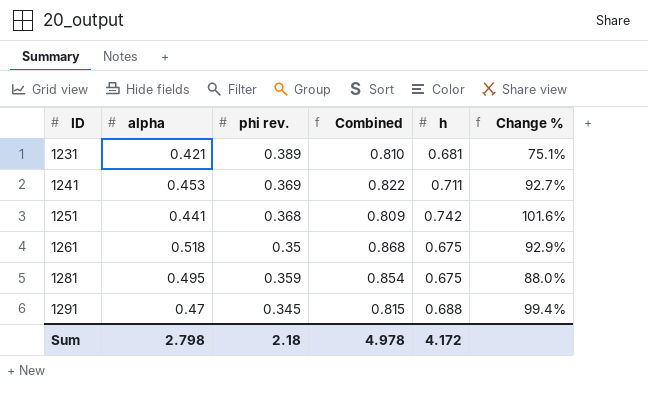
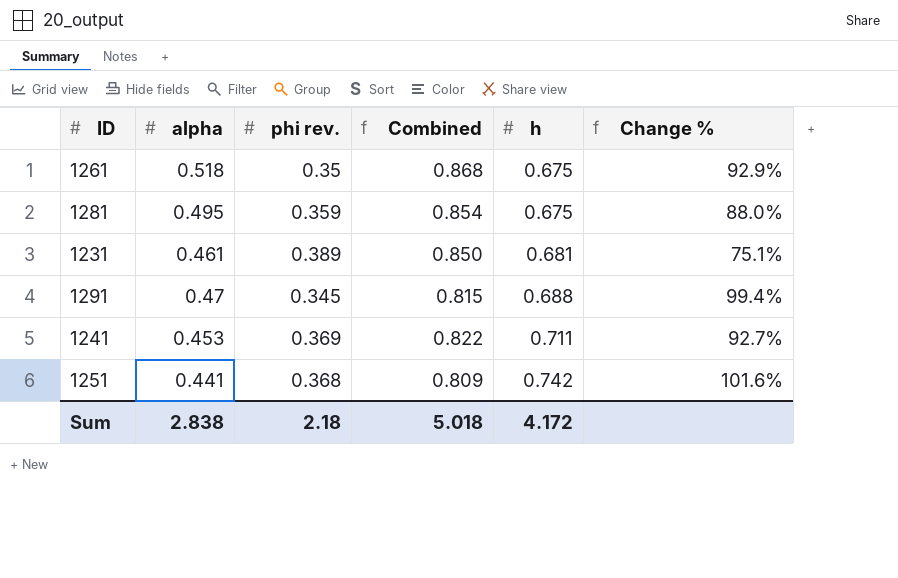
row order: ID ascending -> h ascending
1231 | alpha: 0.421 -> 0.461
1231 | Combined: 0.810 -> 0.850
Sum | alpha: 2.798 -> 2.838
Sum | Combined: 4.978 -> 5.018

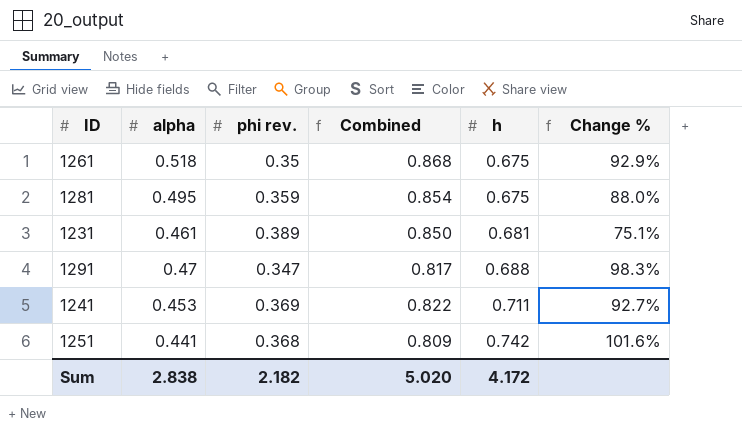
1291 | phi rev.: 0.345 -> 0.347
1291 | Combined: 0.815 -> 0.817
1291 | Change %: 99.4% -> 98.3%
Sum | phi rev.: 2.18 -> 2.182
Sum | Combined: 5.018 -> 5.020

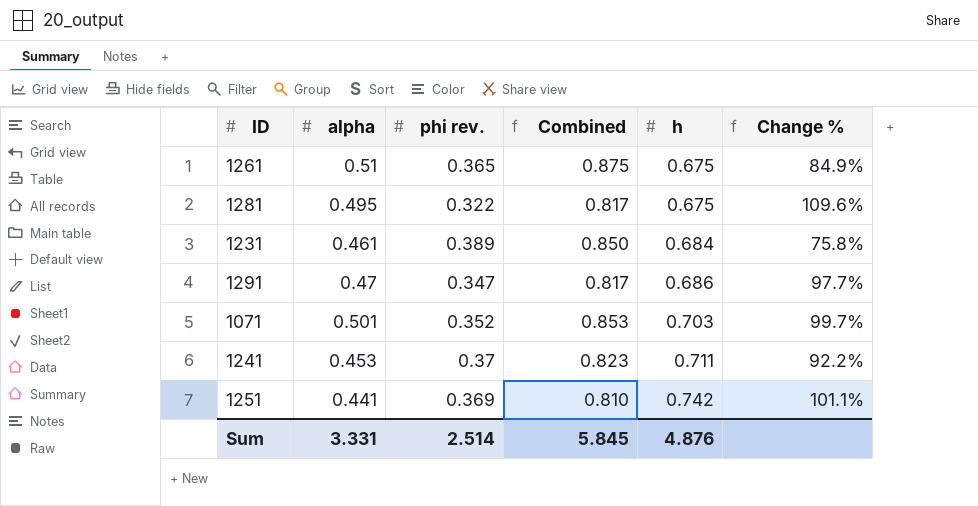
1261 | alpha: 0.518 -> 0.51
1261 | phi rev.: 0.35 -> 0.365
1261 | Combined: 0.868 -> 0.875
1261 | Change %: 92.9% -> 84.9%
1281 | phi rev.: 0.359 -> 0.322
1281 | Combined: 0.854 -> 0.817
1281 | Change %: 88.0% -> 109.6%
1231 | h: 0.681 -> 0.684
1231 | Change %: 75.1% -> 75.8%
1291 | h: 0.688 -> 0.686
1291 | Change %: 98.3% -> 97.7%
row 1071: none -> 0.501 | 0.352 | 0.853 | 0.703 | 99.7%
1241 | phi rev.: 0.369 -> 0.37
1241 | Combined: 0.822 -> 0.823
1241 | Change %: 92.7% -> 92.2%
1251 | phi rev.: 0.368 -> 0.369
1251 | Combined: 0.809 -> 0.810
1251 | Change %: 101.6% -> 101.1%
Sum | alpha: 2.838 -> 3.331
Sum | phi rev.: 2.182 -> 2.514
Sum | Combined: 5.020 -> 5.845
Sum | h: 4.172 -> 4.876

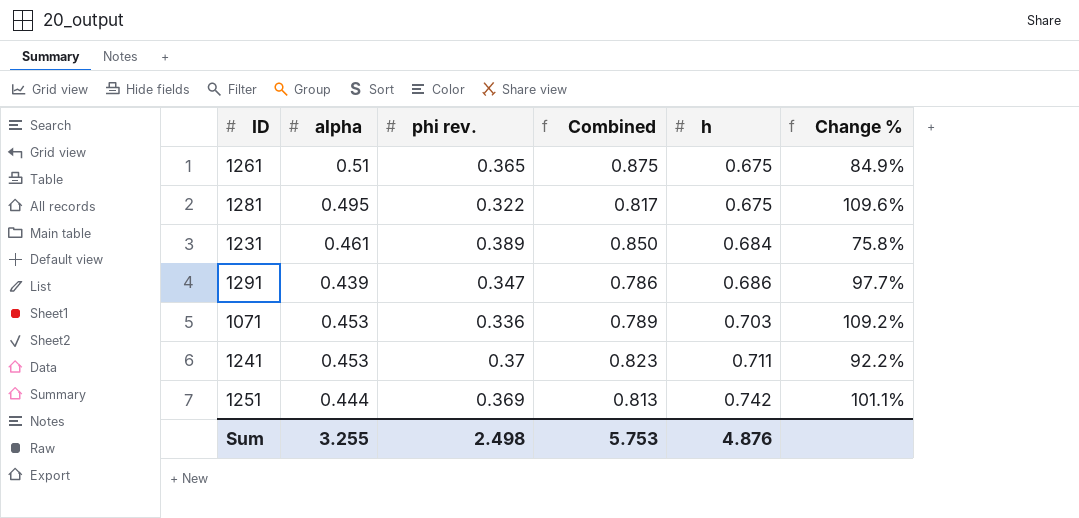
1291 | alpha: 0.47 -> 0.439
1291 | Combined: 0.817 -> 0.786
1071 | alpha: 0.501 -> 0.453
1071 | phi rev.: 0.352 -> 0.336
1071 | Combined: 0.853 -> 0.789
1071 | Change %: 99.7% -> 109.2%
1251 | alpha: 0.441 -> 0.444
1251 | Combined: 0.810 -> 0.813
Sum | alpha: 3.331 -> 3.255
Sum | phi rev.: 2.514 -> 2.498
Sum | Combined: 5.845 -> 5.753

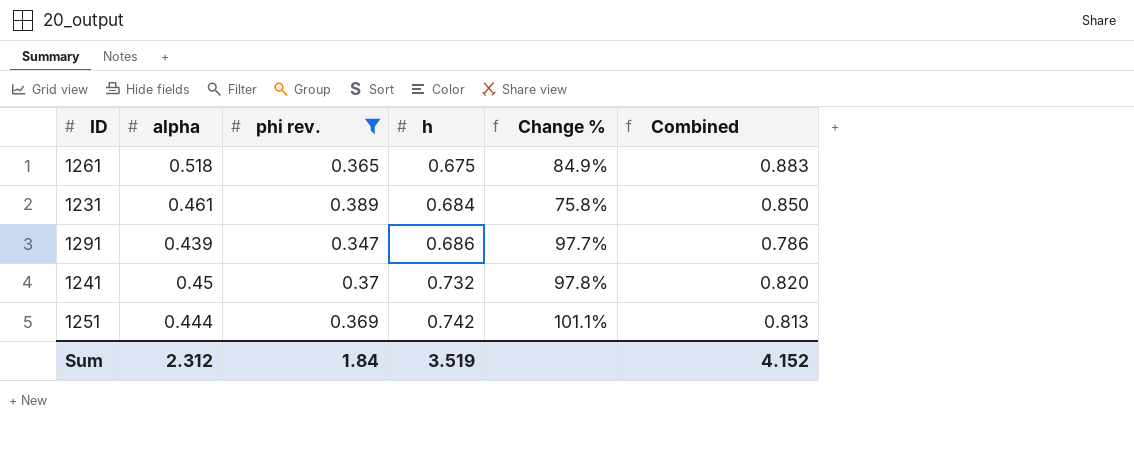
filter: none -> phi rev. >= 0.347
column Combined | position: 4 -> 6
1261 | alpha: 0.51 -> 0.518
1261 | Combined: 0.875 -> 0.883
1241 | alpha: 0.453 -> 0.45
1241 | h: 0.711 -> 0.732
1241 | Change %: 92.2% -> 97.8%
1241 | Combined: 0.823 -> 0.820
Sum | alpha: 3.255 -> 2.312
Sum | phi rev.: 2.498 -> 1.84
Sum | h: 4.876 -> 3.519
Sum | Combined: 5.753 -> 4.152

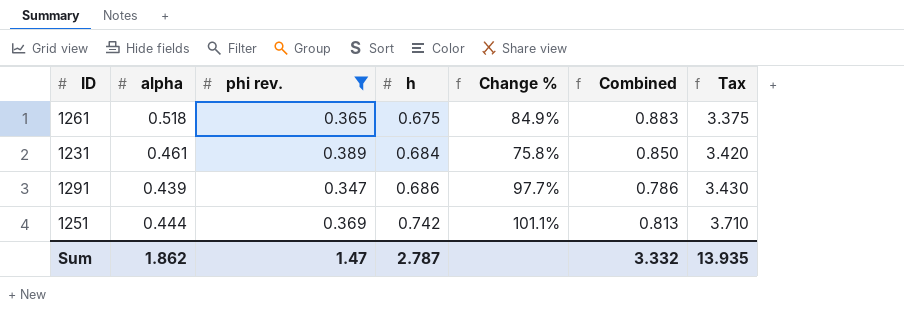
column Tax | formula: none -> [h] * 5
row 1241: 0.45 | 0.37 | 0.732 | 97.8% | 0.820 -> none
Sum | alpha: 2.312 -> 1.862
Sum | phi rev.: 1.84 -> 1.47
Sum | h: 3.519 -> 2.787
Sum | Combined: 4.152 -> 3.332

